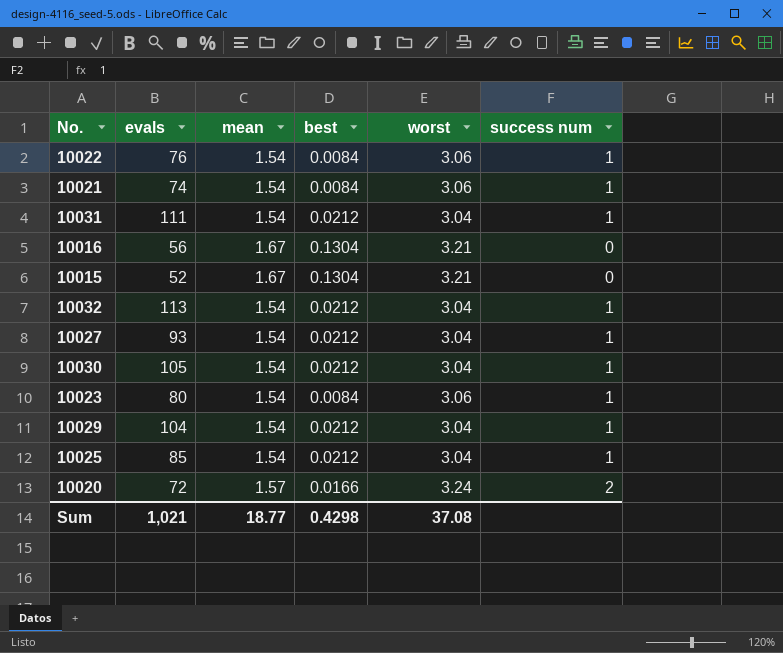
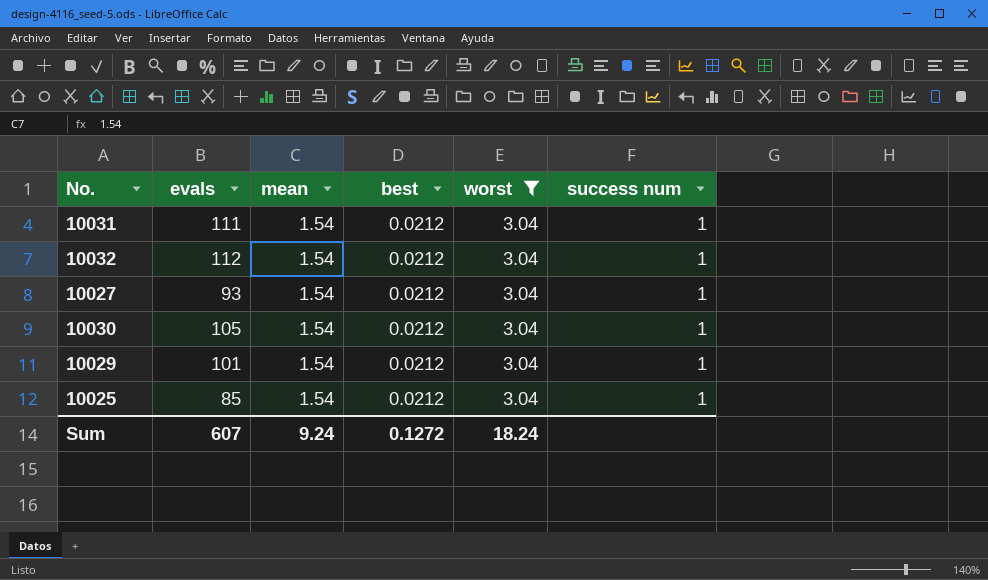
filter: none -> worst = 3.04
10032 | evals: 113 -> 112
10029 | evals: 104 -> 101
Sum | evals: 1,021 -> 607
Sum | mean: 18.77 -> 9.24
Sum | best: 0.4298 -> 0.1272
Sum | worst: 37.08 -> 18.24

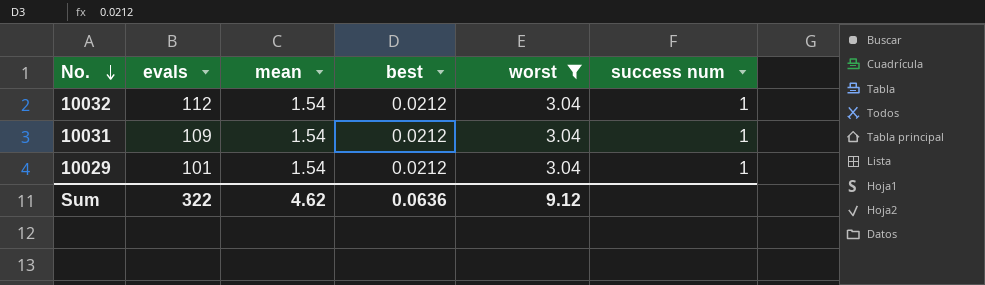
row order: none -> No. descending
row 10027: 93 | 1.54 | 0.0212 | 3.04 | 1 -> none
row 10030: 105 | 1.54 | 0.0212 | 3.04 | 1 -> none
row 10025: 85 | 1.54 | 0.0212 | 3.04 | 1 -> none
10031 | evals: 111 -> 109
Sum | evals: 607 -> 322
Sum | mean: 9.24 -> 4.62
Sum | best: 0.1272 -> 0.0636
Sum | worst: 18.24 -> 9.12

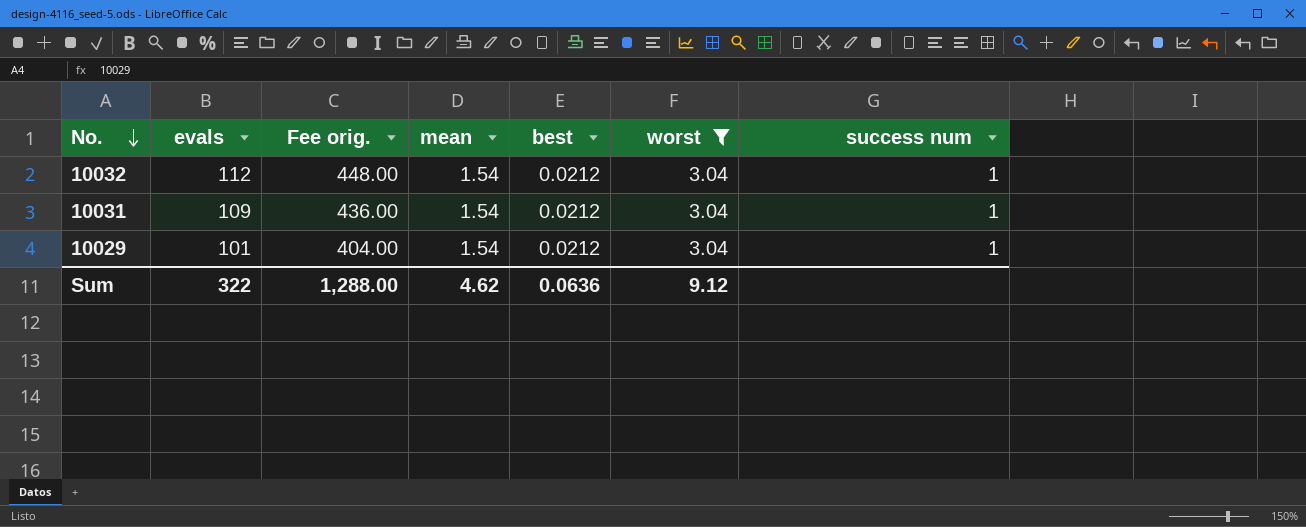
column Fee orig. | formula: none -> [evals] * 4

